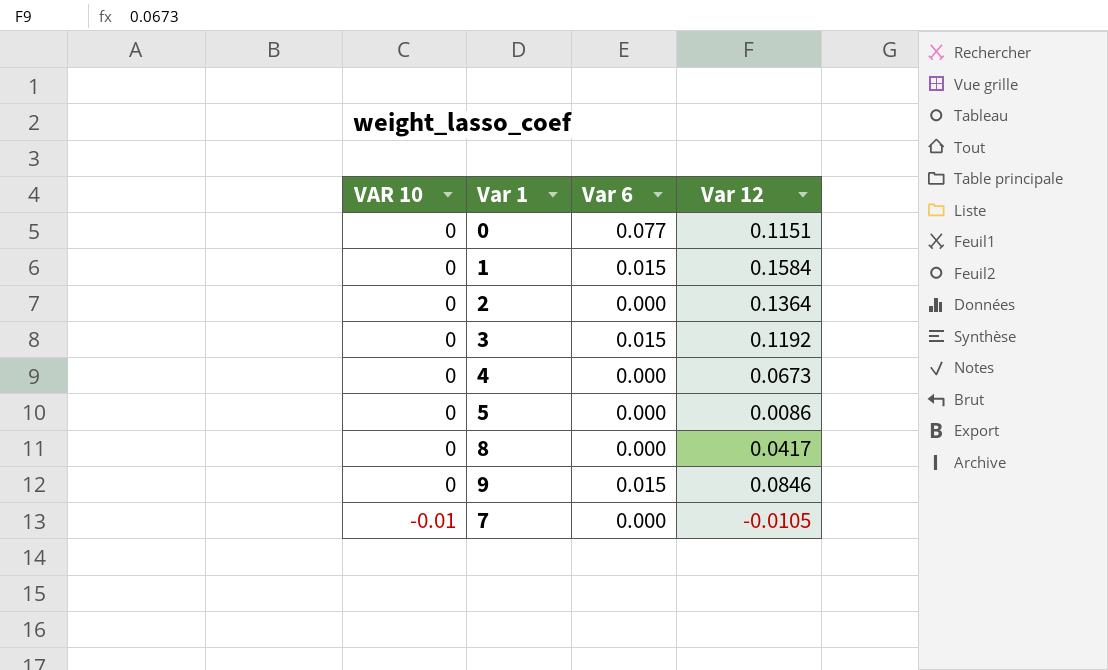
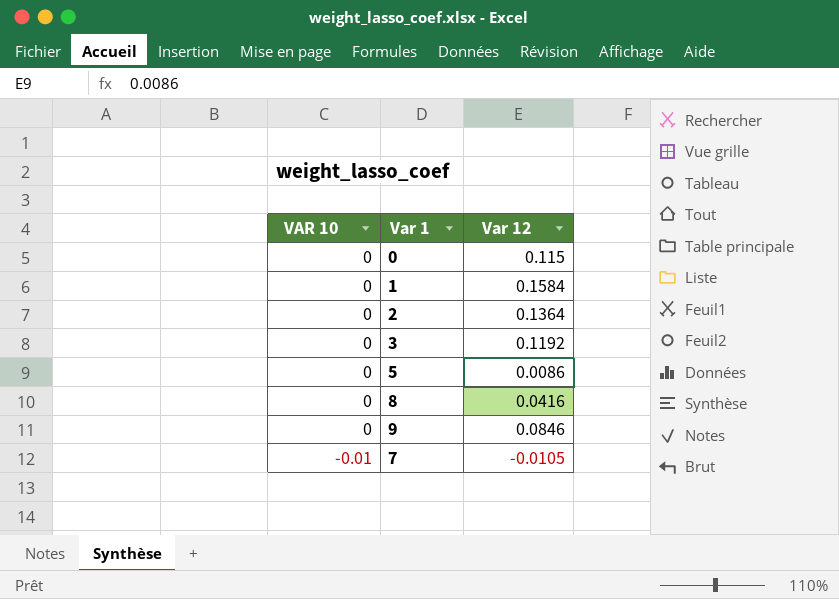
column Var 6 | position: 3 -> none
row 4: 0 | 0.000 | 0.0673 -> none
0 | Var 12: 0.1151 -> 0.115
8 | Var 12: 0.0417 -> 0.0416

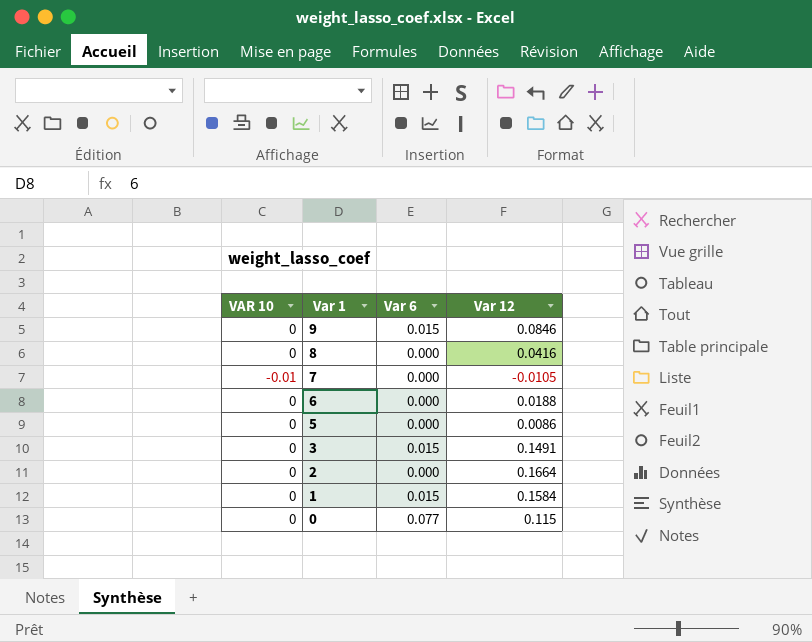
row order: VAR 10 descending -> Var 1 descending
column Var 6 | position: none -> 3
row 6: none -> 0 | 0.000 | 0.0188
3 | Var 12: 0.1192 -> 0.1491
2 | Var 12: 0.1364 -> 0.1664

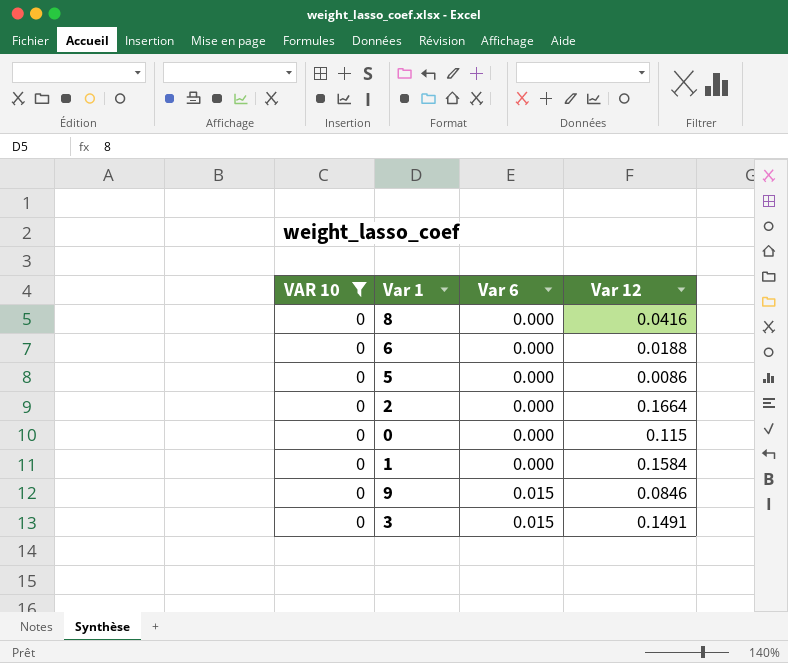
filter: none -> VAR 10 = 0
row order: Var 1 descending -> Var 6 ascending
0 | Var 6: 0.077 -> 0.000
1 | Var 6: 0.015 -> 0.000

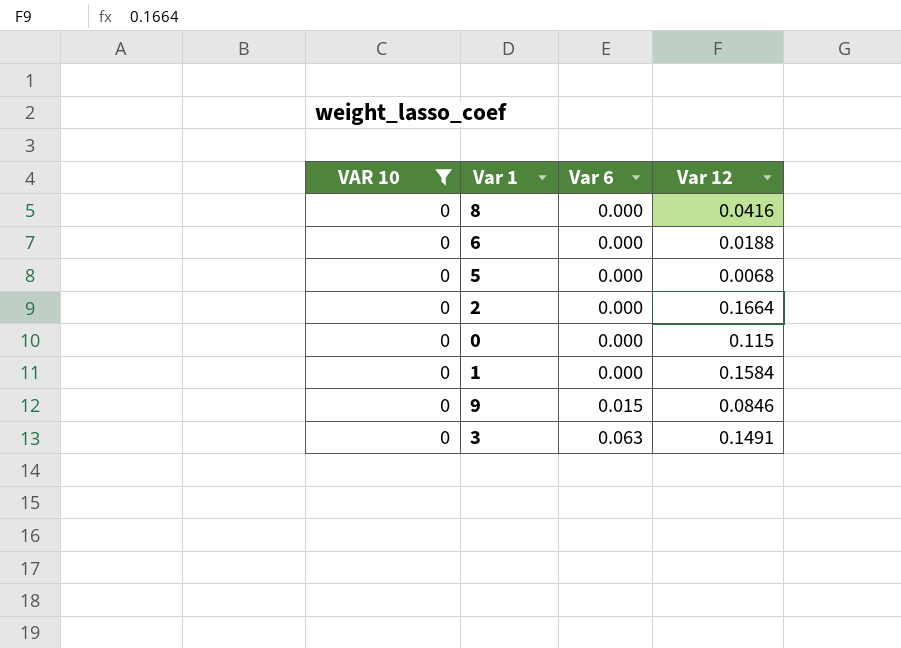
5 | Var 12: 0.0086 -> 0.0068
3 | Var 6: 0.015 -> 0.063

